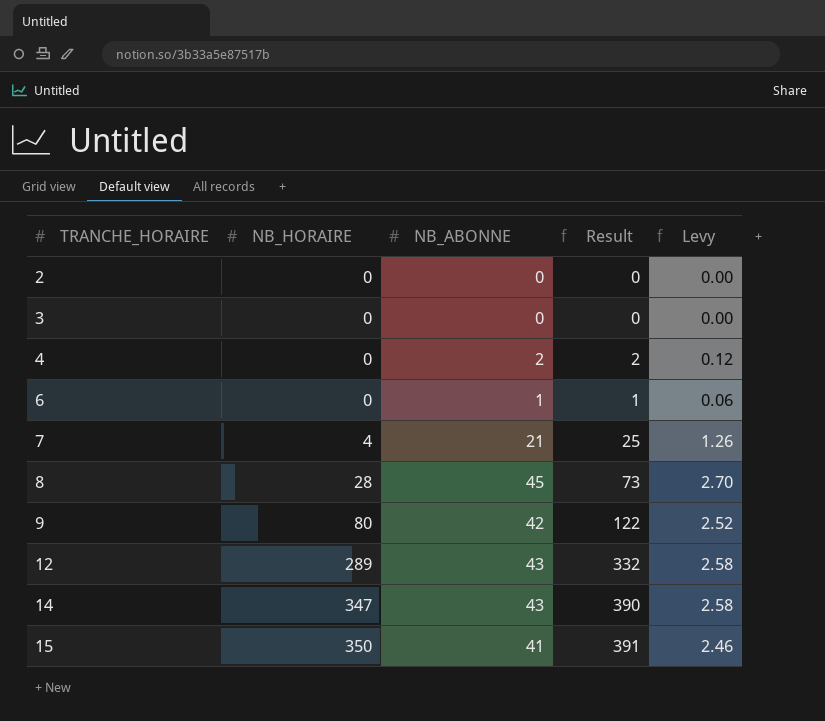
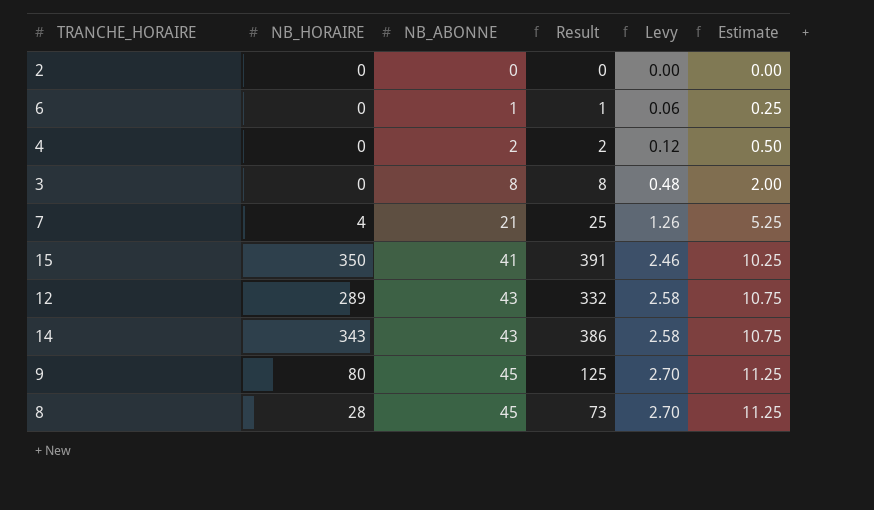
row order: TRANCHE_HORAIRE ascending -> NB_ABONNE ascending
column Estimate | formula: none -> [NB_ABONNE] * 0.25
3 | NB_ABONNE: 0 -> 8
3 | Result: 0 -> 8
3 | Levy: 0.00 -> 0.48
14 | NB_HORAIRE: 347 -> 343
14 | Result: 390 -> 386
9 | NB_ABONNE: 42 -> 45
9 | Result: 122 -> 125
9 | Levy: 2.52 -> 2.70

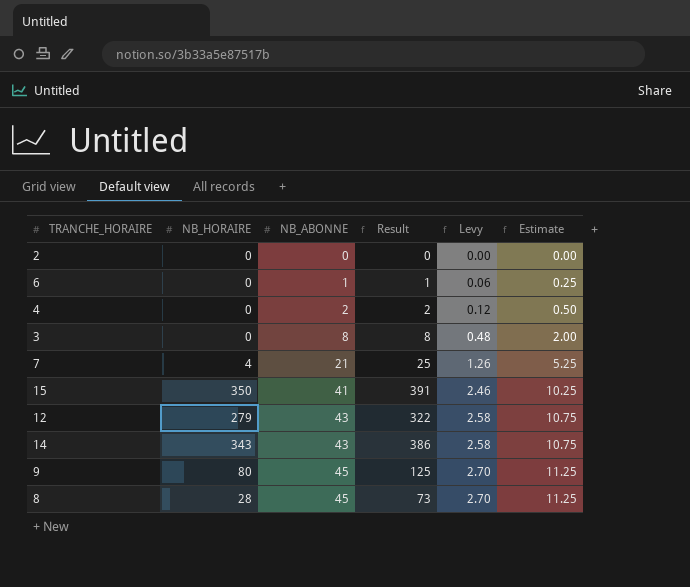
12 | NB_HORAIRE: 289 -> 279
12 | Result: 332 -> 322

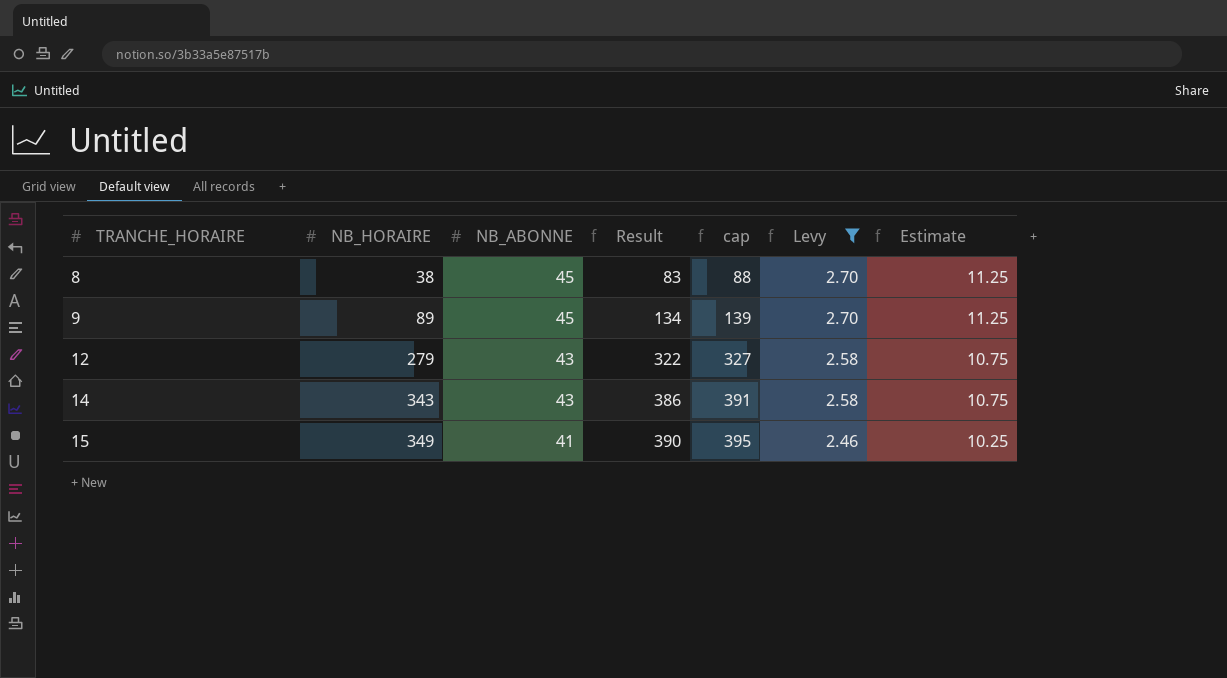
filter: none -> Levy >= 2.46
row order: NB_ABONNE ascending -> TRANCHE_HORAIRE ascending
column cap | formula: none -> [Result] + 5
8 | NB_HORAIRE: 28 -> 38
8 | Result: 73 -> 83
9 | NB_HORAIRE: 80 -> 89
9 | Result: 125 -> 134
15 | NB_HORAIRE: 350 -> 349
15 | Result: 391 -> 390

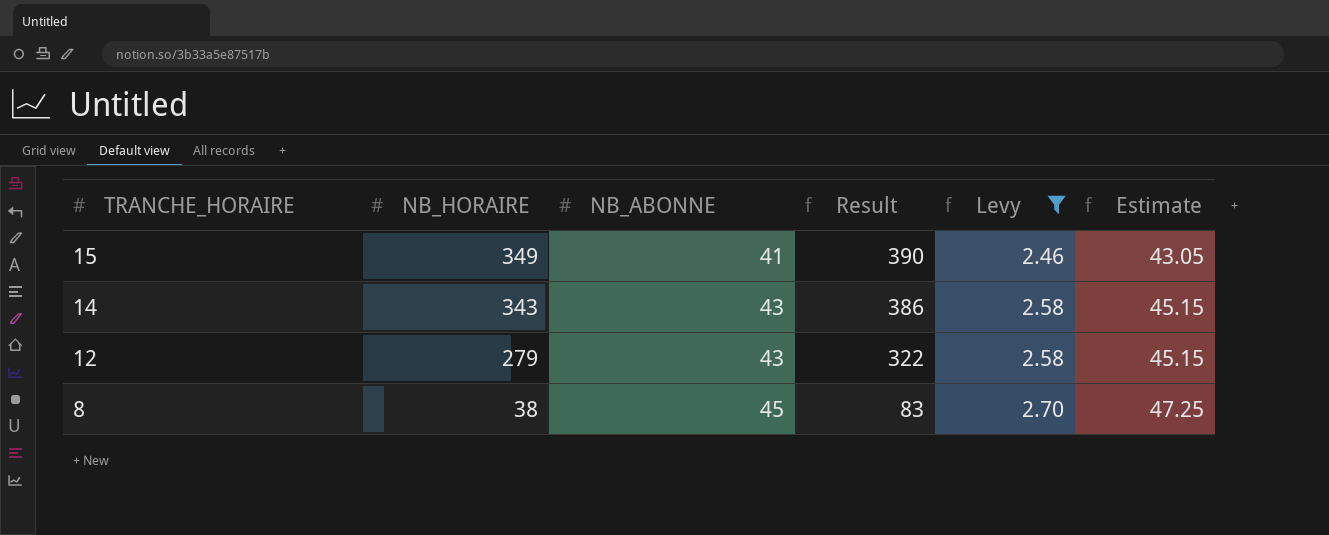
row order: TRANCHE_HORAIRE ascending -> TRANCHE_HORAIRE descending
column cap | formula: [Result] + 5 -> none
column Estimate | formula: [NB_ABONNE] * 0.25 -> [NB_ABONNE] * 1.05
row 9: 89 | 45 | 134 | 139 | 2.70 | 11.25 -> none

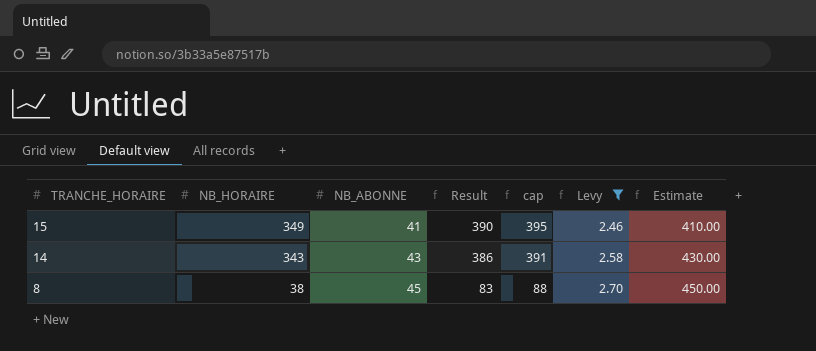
column cap | formula: none -> [Result] + 5
column Estimate | formula: [NB_ABONNE] * 1.05 -> [NB_ABONNE] * 10
row 12: 279 | 43 | 322 | 2.58 | 45.15 -> none

